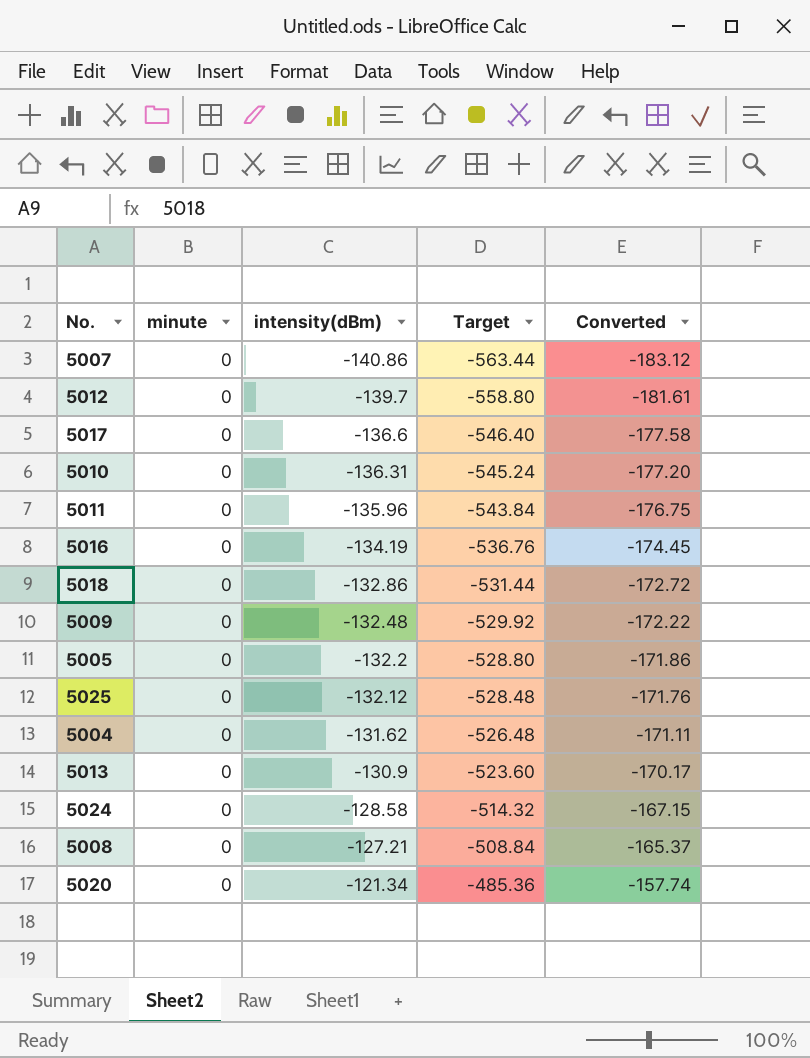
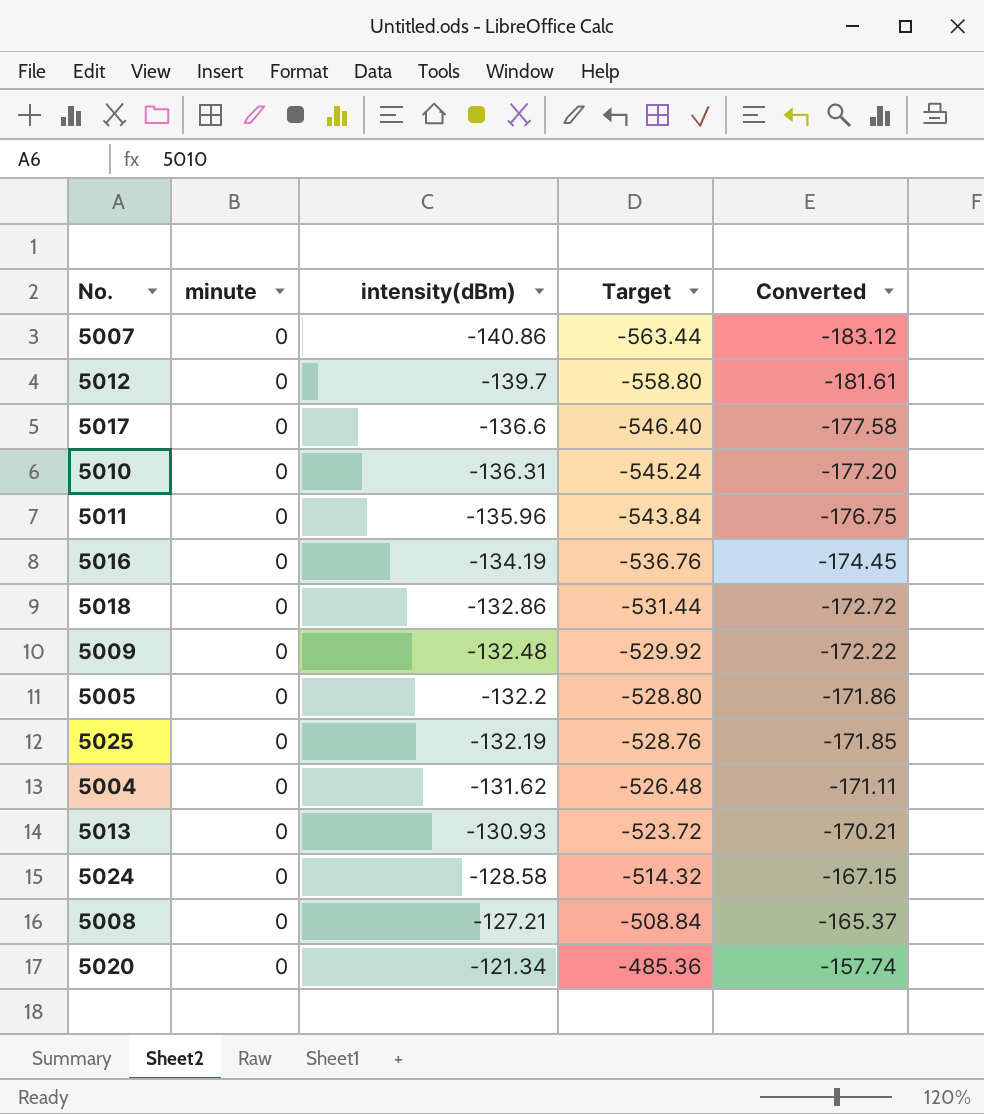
5025 | intensity(dBm): -132.12 -> -132.19
5025 | Target: -528.48 -> -528.76
5025 | Converted: -171.76 -> -171.85
5013 | intensity(dBm): -130.9 -> -130.93
5013 | Target: -523.60 -> -523.72
5013 | Converted: -170.17 -> -170.21

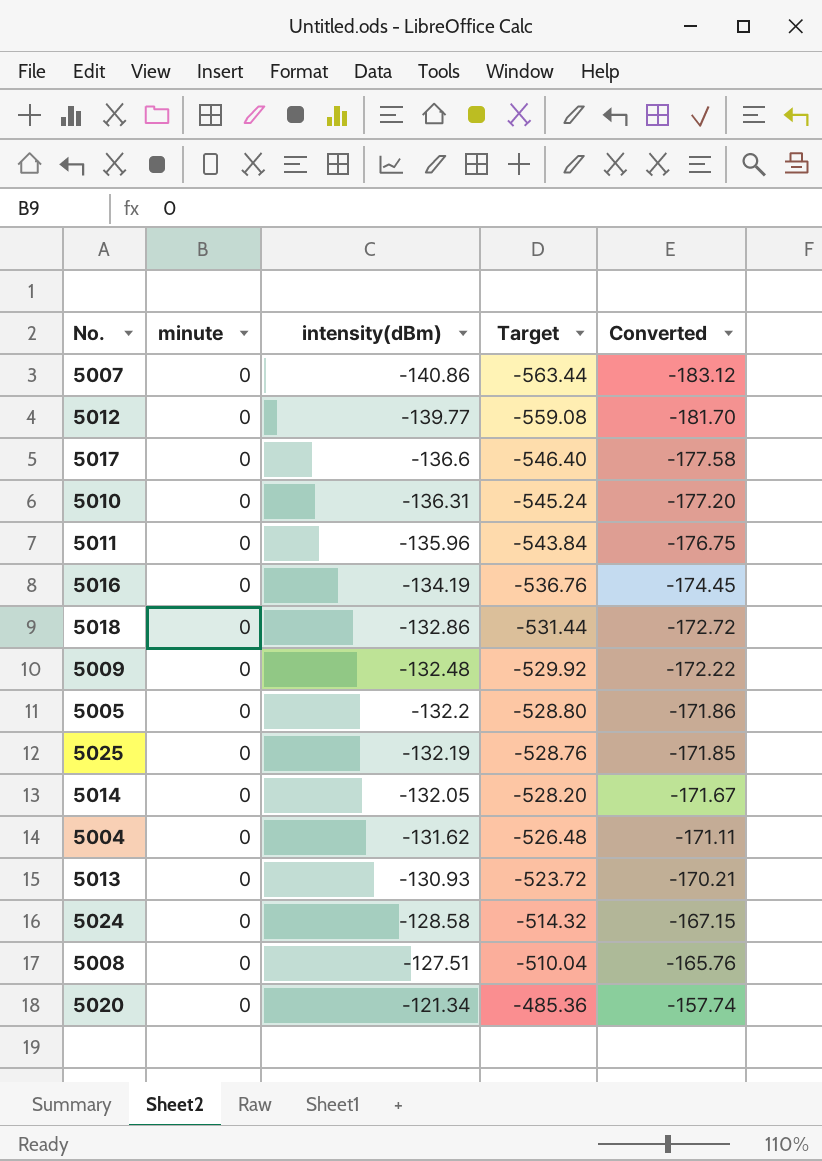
5012 | intensity(dBm): -139.7 -> -139.77
5012 | Target: -558.80 -> -559.08
5012 | Converted: -181.61 -> -181.70
row 5014: none -> 0 | -132.05 | -528.20 | -171.67
5008 | intensity(dBm): -127.21 -> -127.51
5008 | Target: -508.84 -> -510.04
5008 | Converted: -165.37 -> -165.76

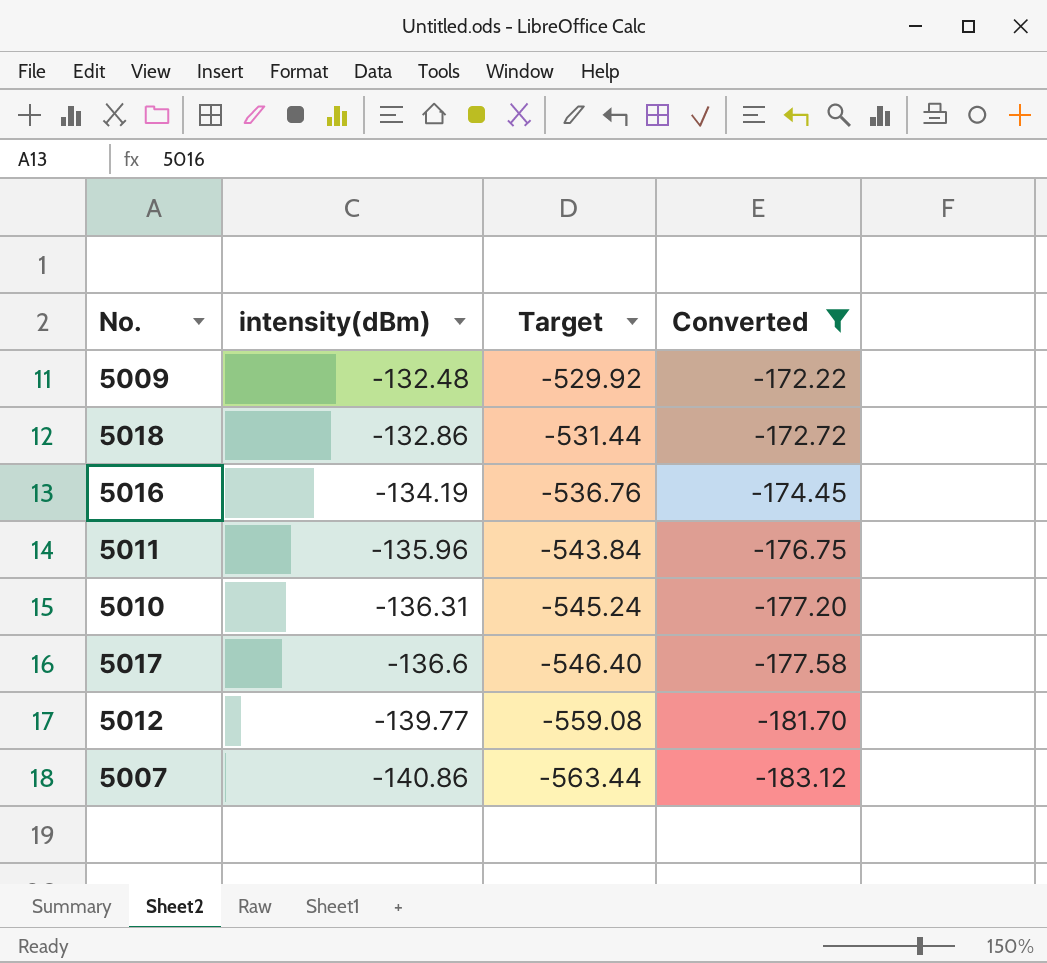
filter: none -> Converted <= -172.22
row order: intensity(dBm) ascending -> intensity(dBm) descending
column minute | position: 2 -> none

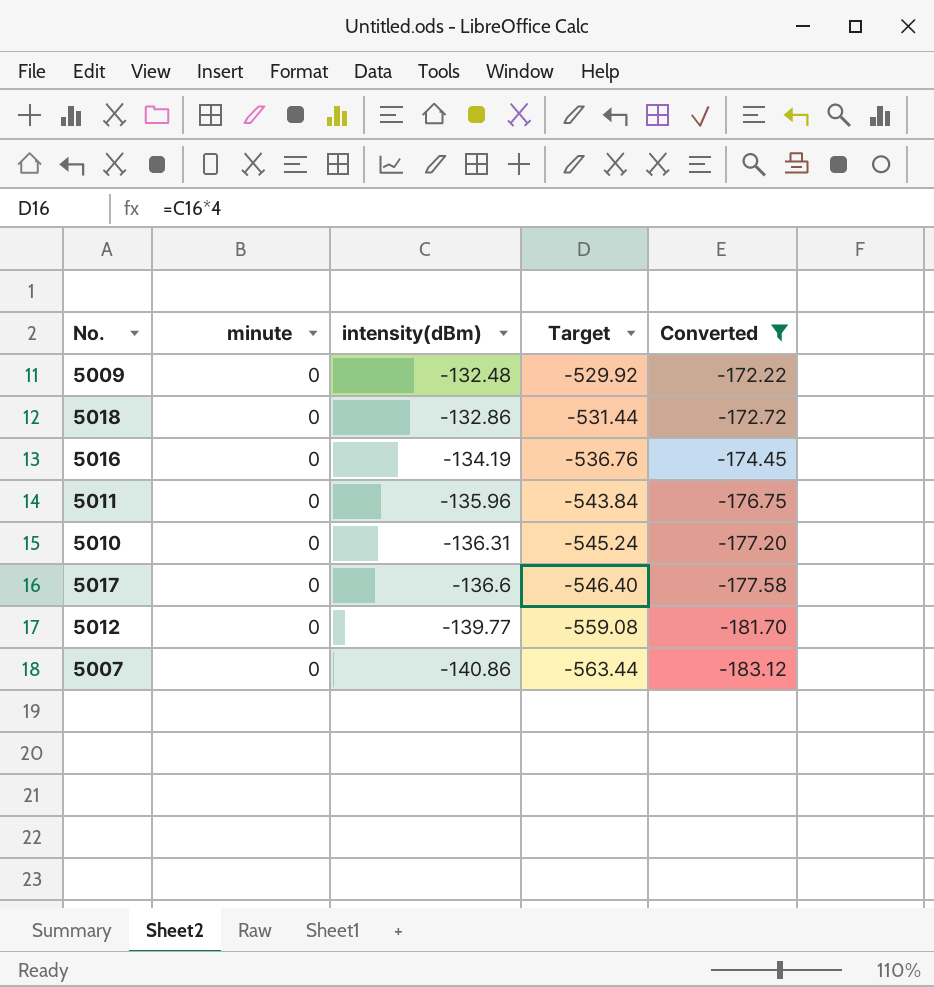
column minute | position: none -> 2

